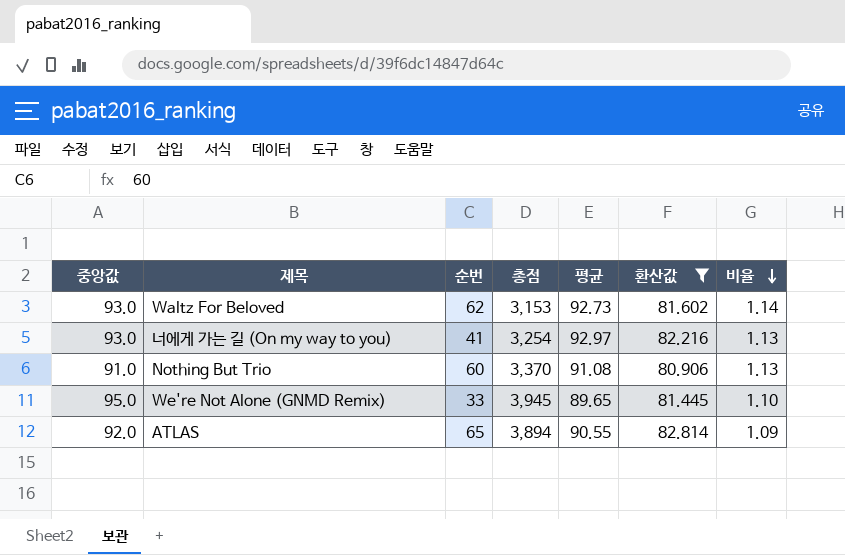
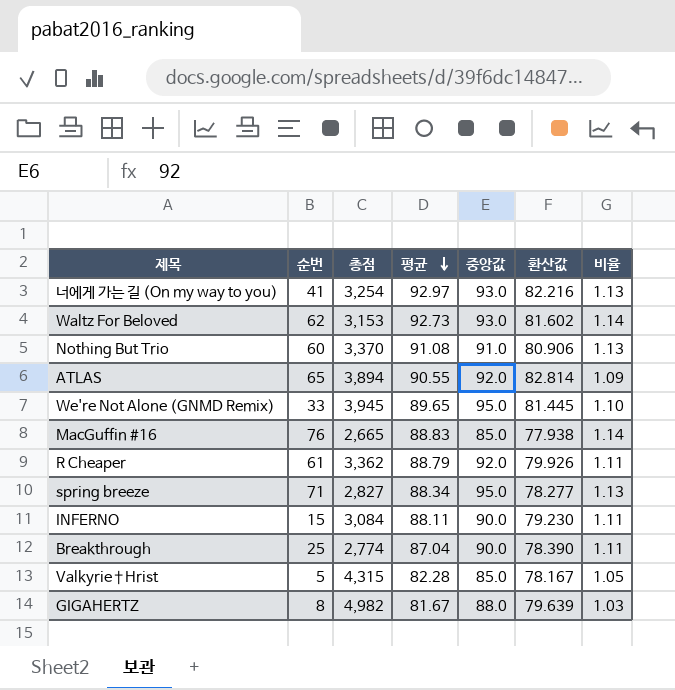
filter: 환산값 >= 80.906 -> none
row order: 비율 descending -> 평균 descending
column 중앙값 | position: 1 -> 5

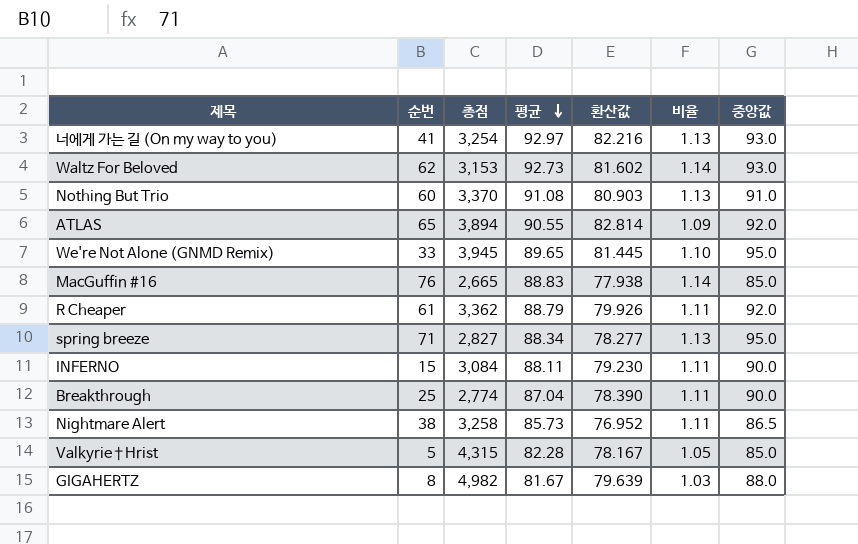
column 중앙값 | position: 5 -> 7
Nothing But Trio | 환산값: 80.906 -> 80.903
row Nightmare Alert: none -> 38 | 3,258 | 85.73 | 76.952 | 1.11 | 86.5

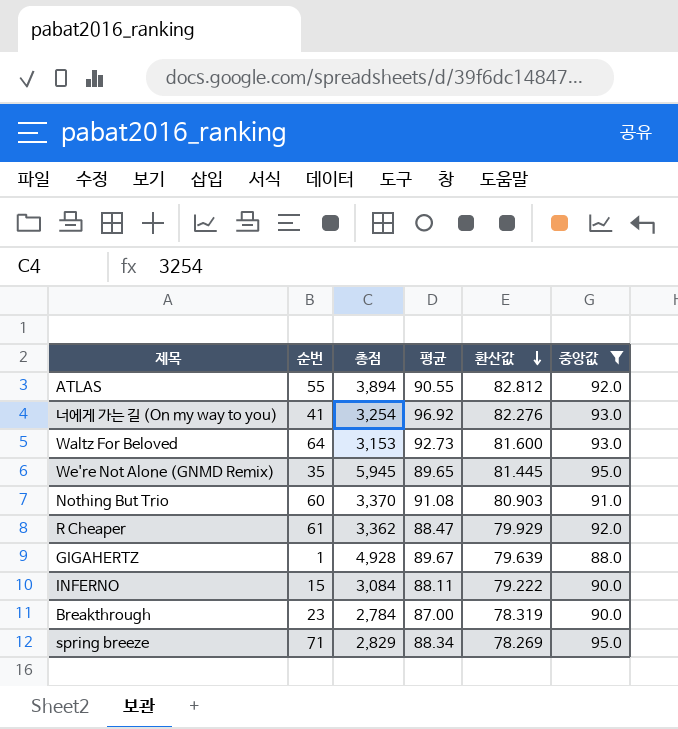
filter: none -> 중앙값 >= 88.0
row order: 평균 descending -> 환산값 descending
column 비율 | formula: [평균] / [환산값] -> none
ATLAS | 순번: 65 -> 55
ATLAS | 환산값: 82.814 -> 82.812
너에게 가는 길 (On my way to you) | 평균: 92.97 -> 96.92
너에게 가는 길 (On my way to you) | 환산값: 82.216 -> 82.276
Waltz For Beloved | 순번: 62 -> 64
Waltz For Beloved | 환산값: 81.602 -> 81.600
We're Not Alone (GNMD Remix) | 순번: 33 -> 35
We're Not Alone (GNMD Remix) | 총점: 3,945 -> 5,945
R Cheaper | 평균: 88.79 -> 88.47
R Cheaper | 환산값: 79.926 -> 79.929
GIGAHERTZ | 순번: 8 -> 1
GIGAHERTZ | 총점: 4,982 -> 4,928
GIGAHERTZ | 평균: 81.67 -> 89.67
INFERNO | 환산값: 79.230 -> 79.222
Breakthrough | 순번: 25 -> 23
Breakthrough | 총점: 2,774 -> 2,784
Breakthrough | 평균: 87.04 -> 87.00
Breakthrough | 환산값: 78.390 -> 78.319
spring breeze | 총점: 2,827 -> 2,829
spring breeze | 환산값: 78.277 -> 78.269

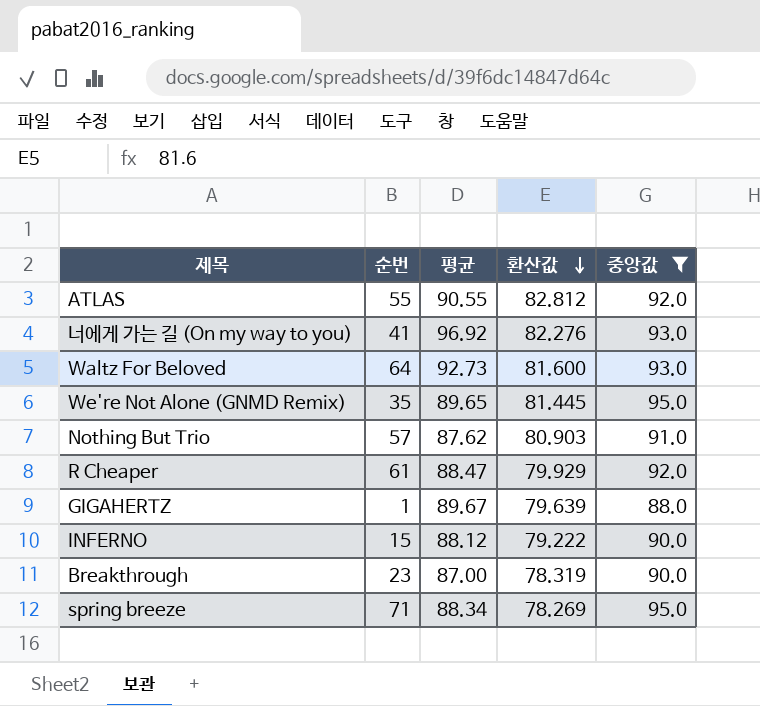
column 총점 | position: 3 -> none
Nothing But Trio | 순번: 60 -> 57
Nothing But Trio | 평균: 91.08 -> 87.62
INFERNO | 평균: 88.11 -> 88.12

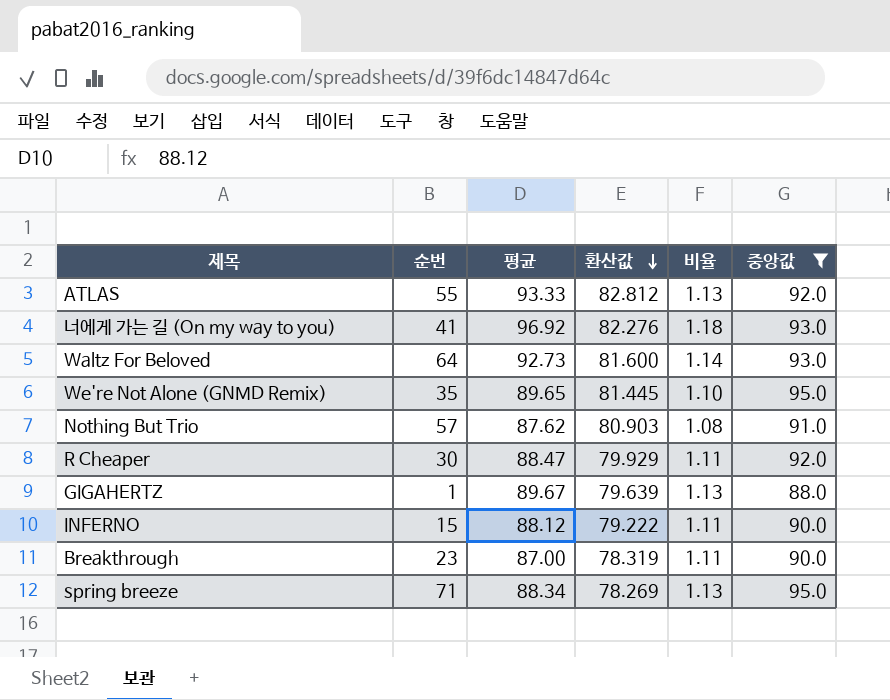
column 비율 | formula: none -> [평균] / [환산값]
ATLAS | 평균: 90.55 -> 93.33
R Cheaper | 순번: 61 -> 30

